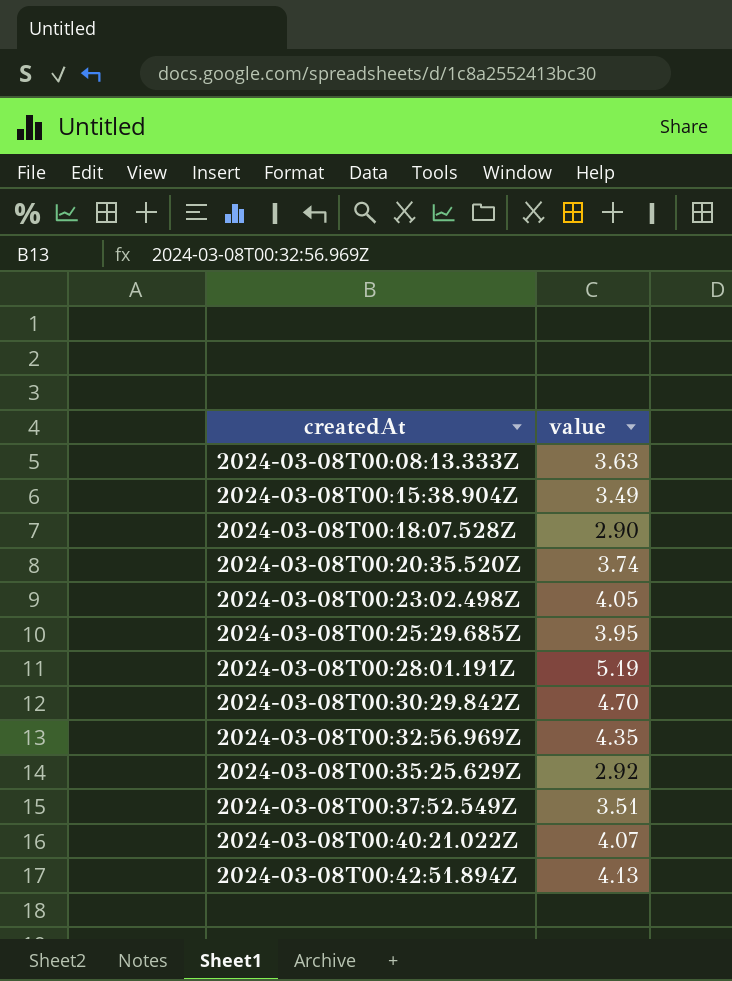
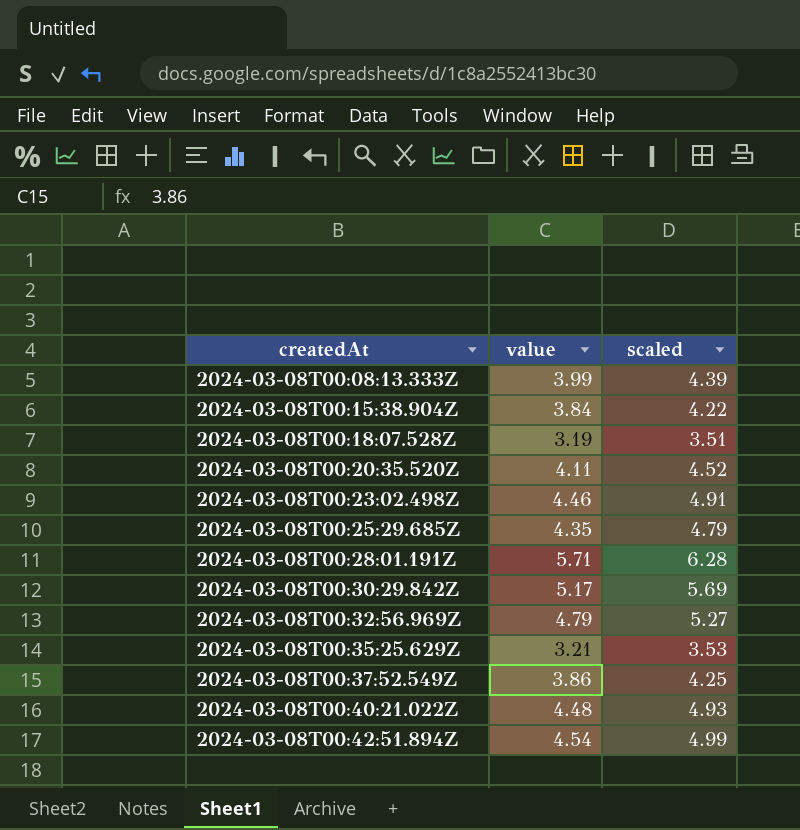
column scaled | formula: none -> [value] * 1.1
2024-03-08T00:08:13.333Z | value: 3.63 -> 3.99
2024-03-08T00:15:38.904Z | value: 3.49 -> 3.84
2024-03-08T00:18:07.528Z | value: 2.90 -> 3.19
2024-03-08T00:20:35.520Z | value: 3.74 -> 4.11
2024-03-08T00:23:02.498Z | value: 4.05 -> 4.46
2024-03-08T00:25:29.685Z | value: 3.95 -> 4.35
2024-03-08T00:28:01.191Z | value: 5.19 -> 5.71
2024-03-08T00:30:29.842Z | value: 4.70 -> 5.17
2024-03-08T00:32:56.969Z | value: 4.35 -> 4.79
2024-03-08T00:35:25.629Z | value: 2.92 -> 3.21
2024-03-08T00:37:52.549Z | value: 3.51 -> 3.86
2024-03-08T00:40:21.022Z | value: 4.07 -> 4.48
2024-03-08T00:42:51.894Z | value: 4.13 -> 4.54

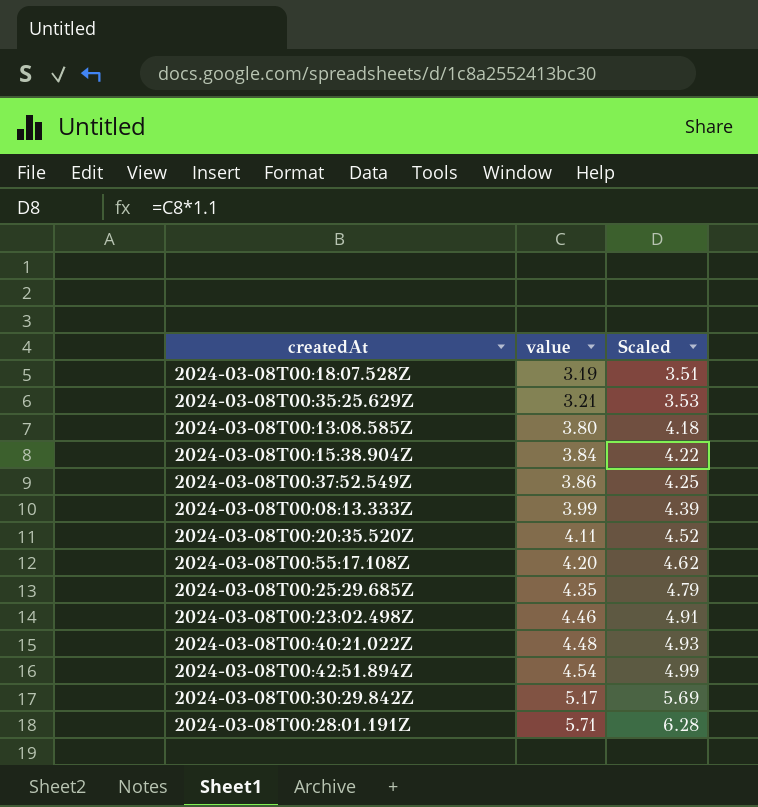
row order: createdAt ascending -> value ascending
column name: scaled -> Scaled
row 2024-03-08T00:32:56.969Z: 4.79 | 5.27 -> none
row 2024-03-08T00:13:08.585Z: none -> 3.80 | 4.18
row 2024-03-08T00:55:17.108Z: none -> 4.20 | 4.62

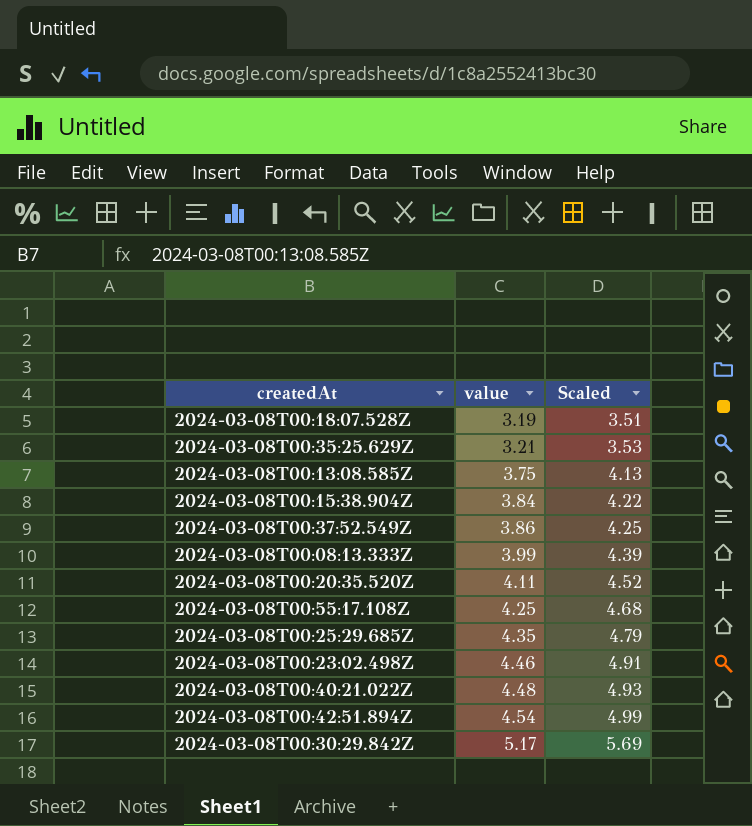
row 2024-03-08T00:28:01.191Z: 5.71 | 6.28 -> none
2024-03-08T00:13:08.585Z | value: 3.80 -> 3.75
2024-03-08T00:13:08.585Z | Scaled: 4.18 -> 4.13
2024-03-08T00:55:17.108Z | value: 4.20 -> 4.25
2024-03-08T00:55:17.108Z | Scaled: 4.62 -> 4.68

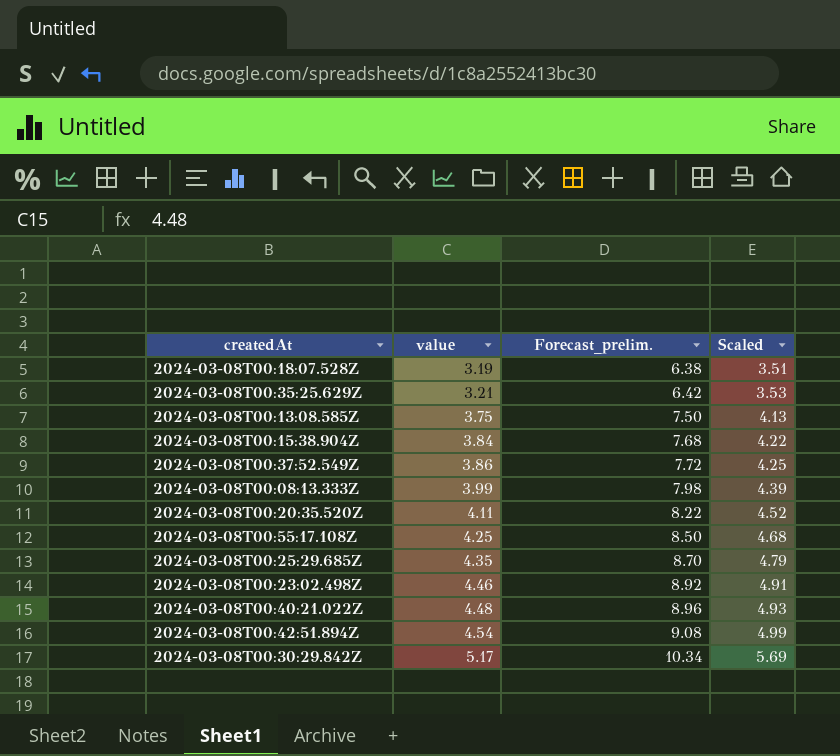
column Forecast_prelim. | formula: none -> [value] * 2

